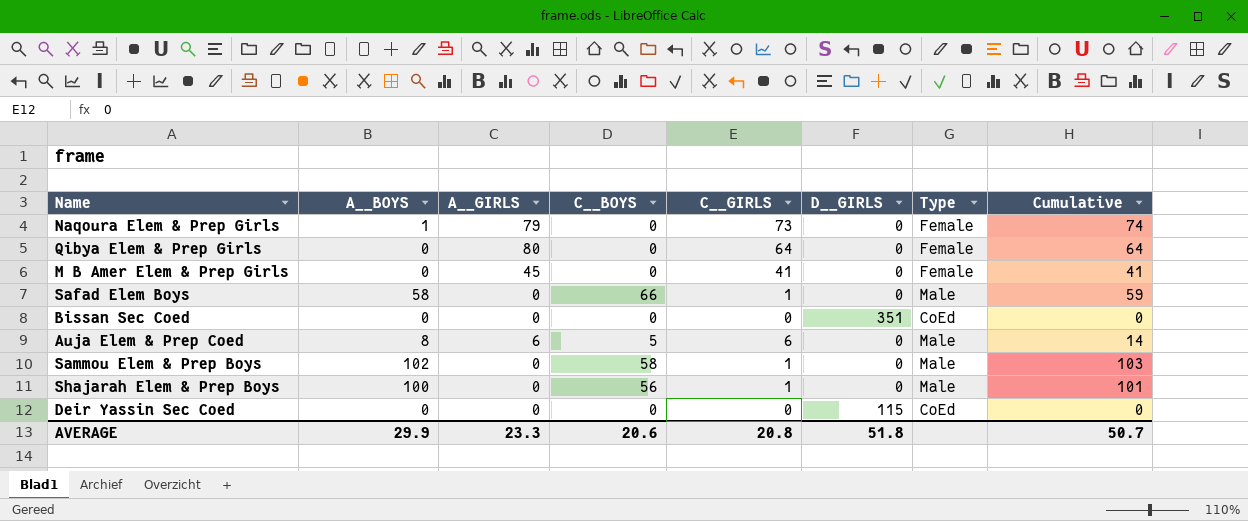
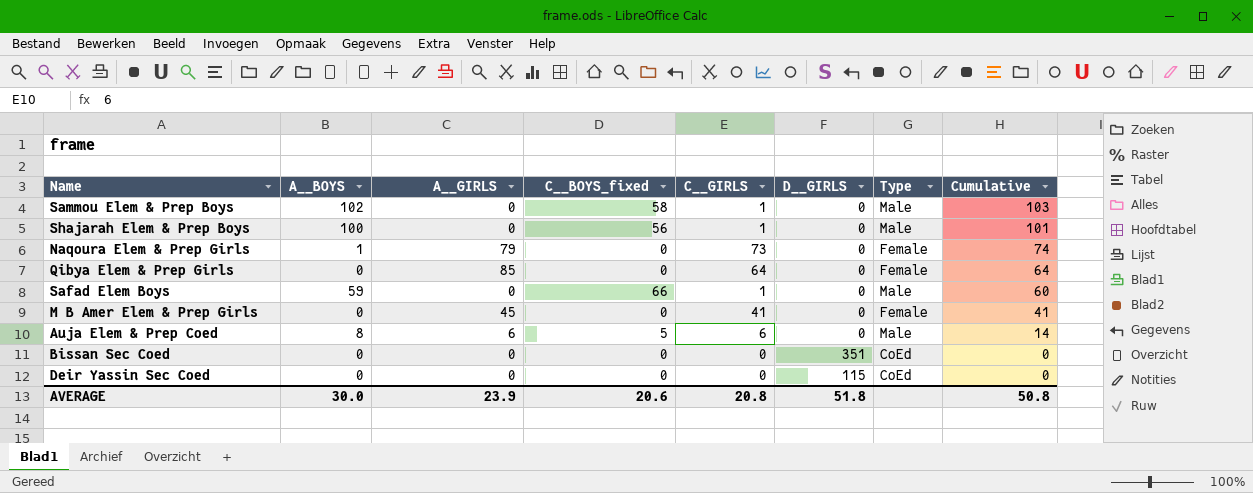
row order: none -> Cumulative descending
column name: C__BOYS -> C__BOYS_fixed
Qibya Elem & Prep Girls | A__GIRLS: 80 -> 85
Safad Elem Boys | A__BOYS: 58 -> 59
Safad Elem Boys | Cumulative: 59 -> 60
AVERAGE | A__BOYS: 29.9 -> 30.0
AVERAGE | A__GIRLS: 23.3 -> 23.9
AVERAGE | Cumulative: 50.7 -> 50.8

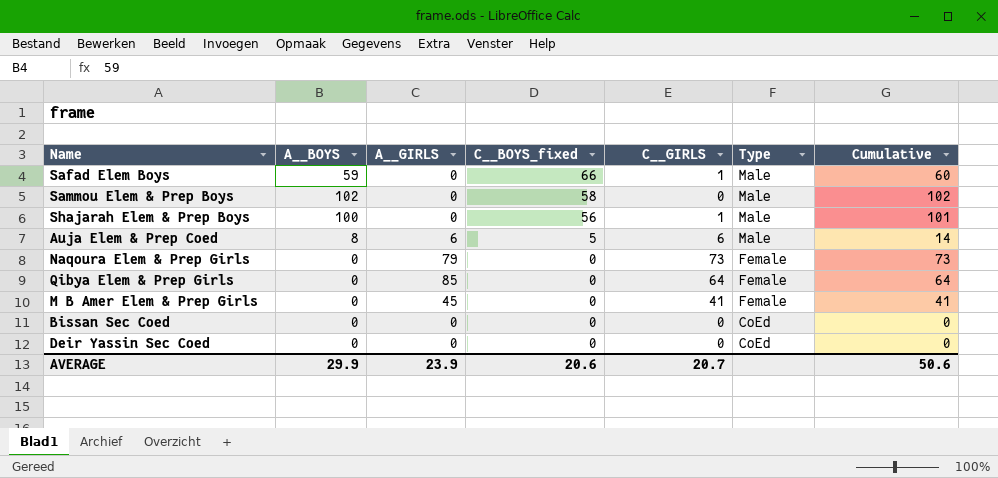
row order: Cumulative descending -> C__BOYS_fixed descending
column D__GIRLS | position: 6 -> none
Sammou Elem & Prep Boys | C__GIRLS: 1 -> 0
Sammou Elem & Prep Boys | Cumulative: 103 -> 102
Naqoura Elem & Prep Girls | A__BOYS: 1 -> 0
Naqoura Elem & Prep Girls | Cumulative: 74 -> 73
AVERAGE | A__BOYS: 30.0 -> 29.9
AVERAGE | C__GIRLS: 20.8 -> 20.7
AVERAGE | Cumulative: 50.8 -> 50.6

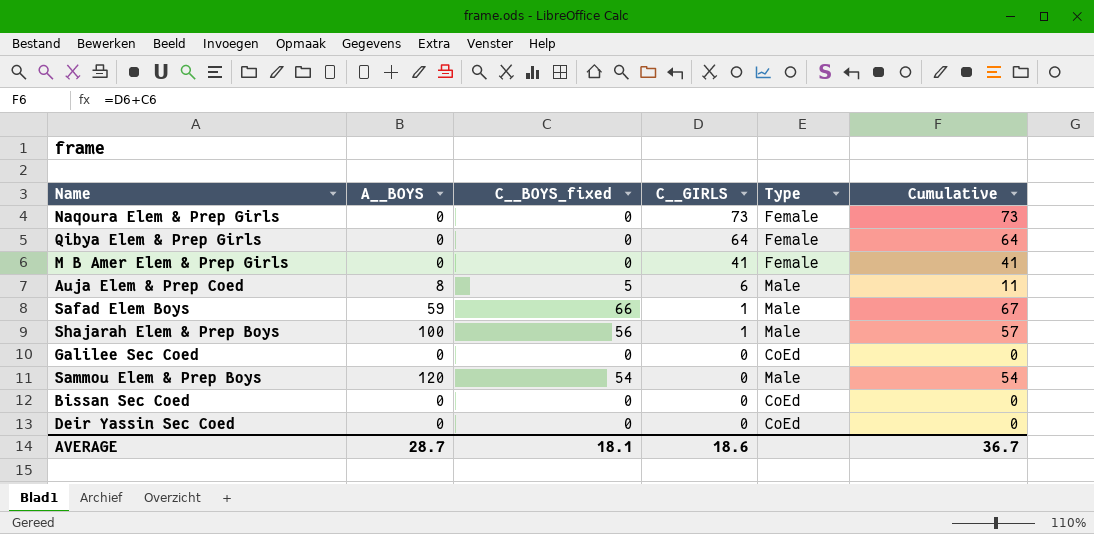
row order: C__BOYS_fixed descending -> C__GIRLS descending
column A__GIRLS | position: 3 -> none
column Cumulative | formula: [A__BOYS] + [C__GIRLS] -> [C__BOYS_fixed] + [C__GIRLS]
row Galilee Sec Coed: none -> 0 | 0 | 0 | CoEd | 0
Sammou Elem & Prep Boys | A__BOYS: 102 -> 120
Sammou Elem & Prep Boys | C__BOYS_fixed: 58 -> 54
AVERAGE | A__BOYS: 29.9 -> 28.7
AVERAGE | C__BOYS_fixed: 20.6 -> 18.1
AVERAGE | C__GIRLS: 20.7 -> 18.6
AVERAGE | Cumulative: 50.6 -> 36.7

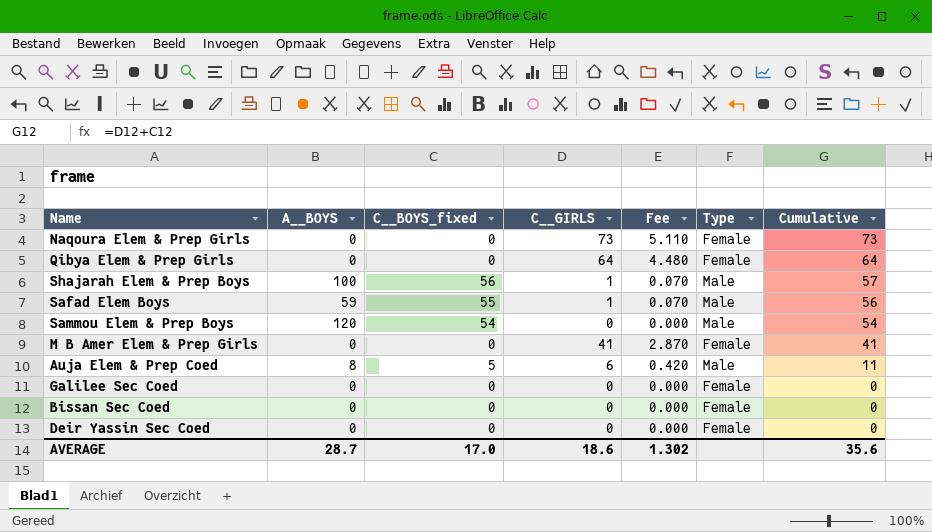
row order: C__GIRLS descending -> Cumulative descending
column Fee | formula: none -> [C__GIRLS] * 0.07
Safad Elem Boys | C__BOYS_fixed: 66 -> 55
Safad Elem Boys | Cumulative: 67 -> 56
Galilee Sec Coed | Type: CoEd -> Female
Bissan Sec Coed | Type: CoEd -> Female
Deir Yassin Sec Coed | Type: CoEd -> Female
AVERAGE | C__BOYS_fixed: 18.1 -> 17.0
AVERAGE | Cumulative: 36.7 -> 35.6

